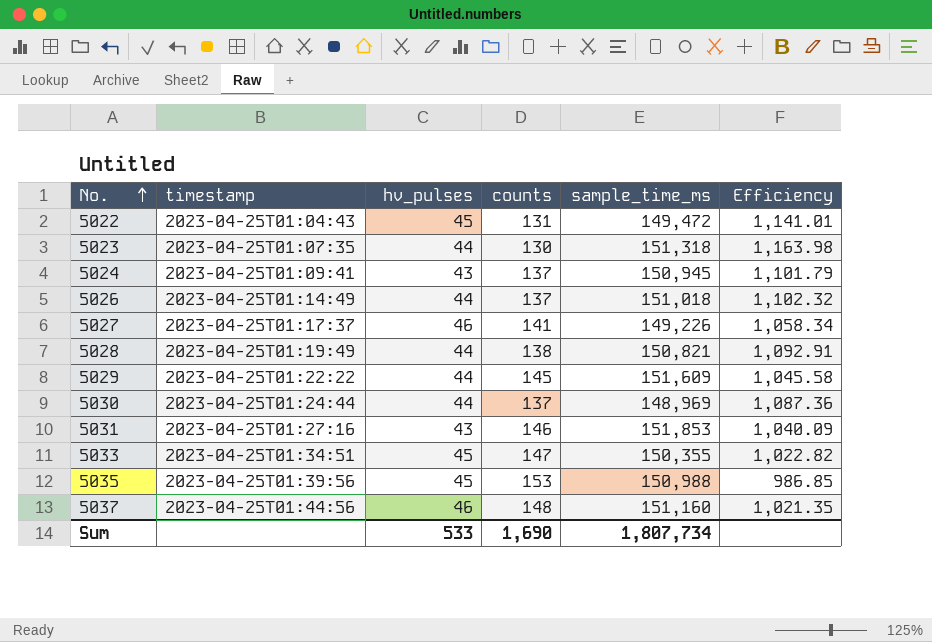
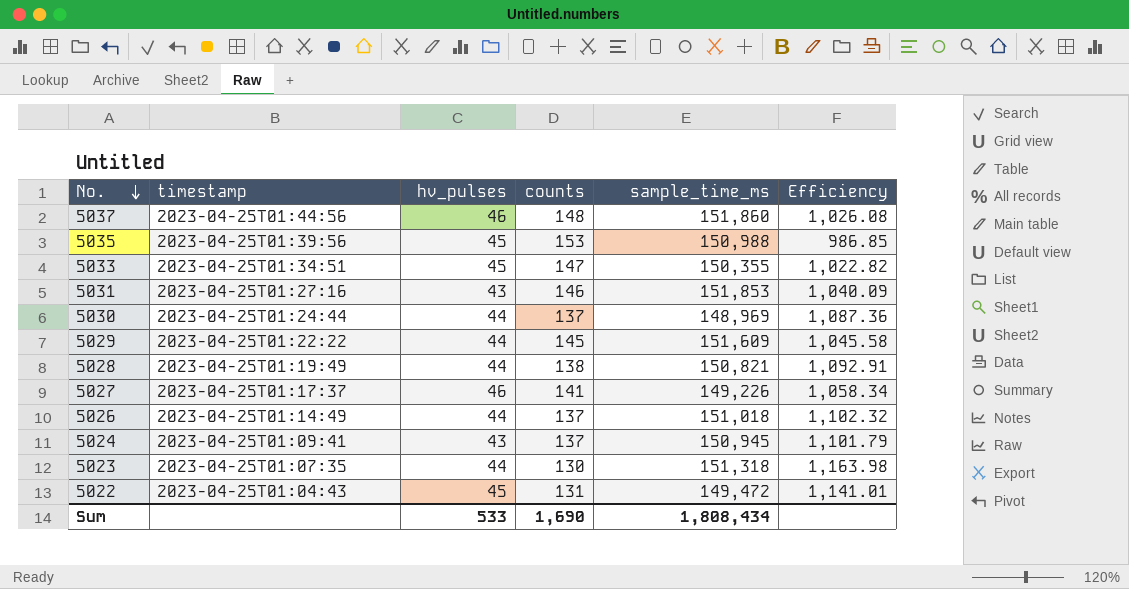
row order: No. ascending -> No. descending
5037 | sample_time_ms: 151,160 -> 151,860
5037 | Efficiency: 1,021.35 -> 1,026.08
Sum | sample_time_ms: 1,807,734 -> 1,808,434

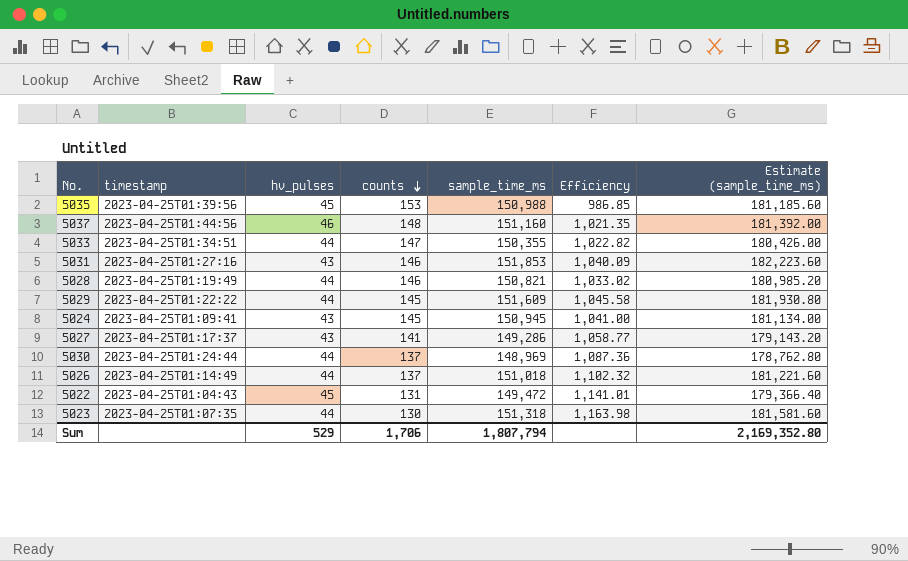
row order: No. descending -> counts descending
column Estimate (sample_time_ms) | formula: none -> [sample_time_ms] * 1.2
5037 | sample_time_ms: 151,860 -> 151,160
5037 | Efficiency: 1,026.08 -> 1,021.35
5033 | hv_pulses: 45 -> 44
5028 | counts: 138 -> 146
5028 | Efficiency: 1,092.91 -> 1,033.02
5024 | counts: 137 -> 145
5024 | Efficiency: 1,101.79 -> 1,041.00
5027 | hv_pulses: 46 -> 43
5027 | sample_time_ms: 149,226 -> 149,286
5027 | Efficiency: 1,058.34 -> 1,058.77
Sum | hv_pulses: 533 -> 529
Sum | counts: 1,690 -> 1,706
Sum | sample_time_ms: 1,808,434 -> 1,807,794

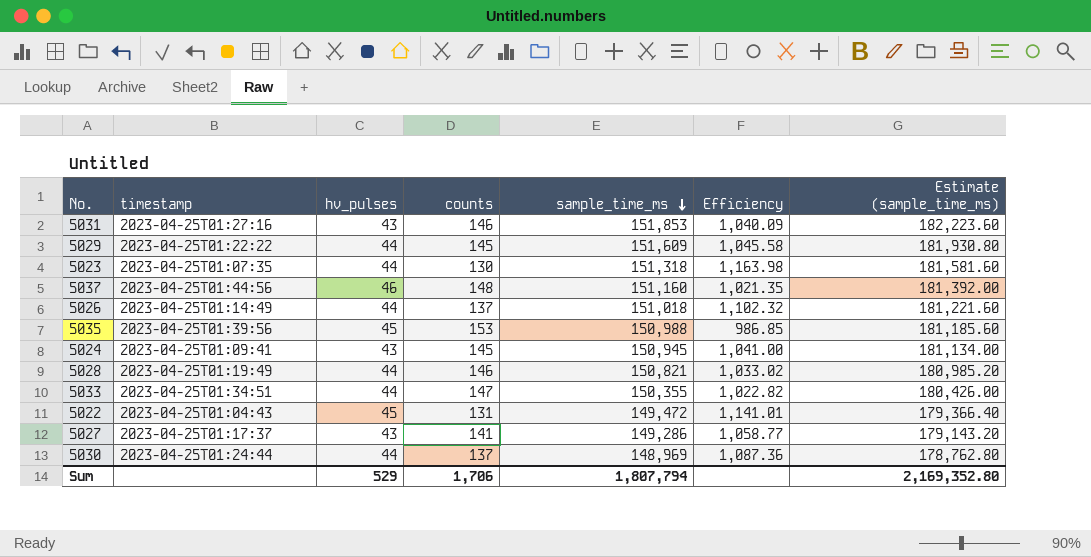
row order: counts descending -> sample_time_ms descending

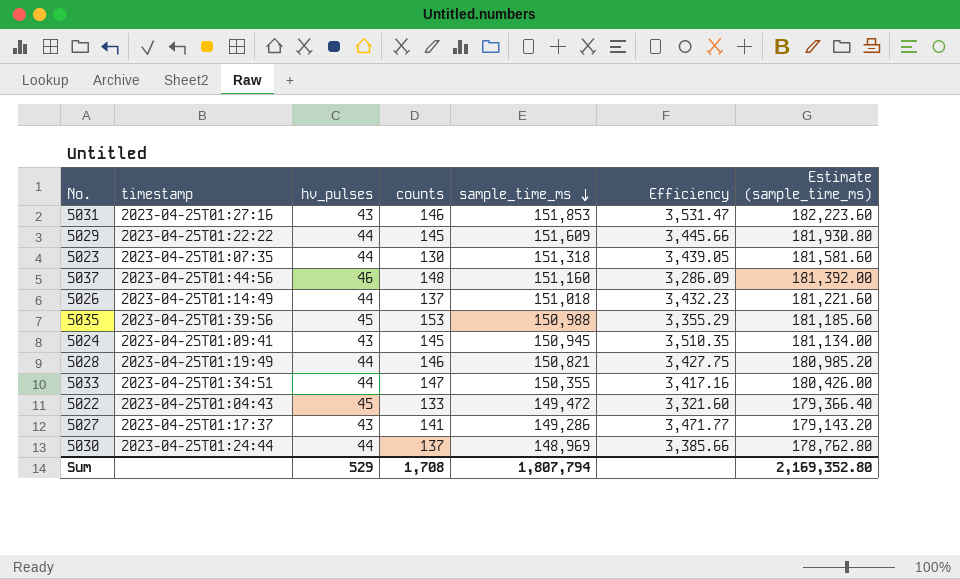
column Efficiency | formula: [sample_time_ms] / [counts] -> [sample_time_ms] / [hv_pulses]
5022 | counts: 131 -> 133
Sum | counts: 1,706 -> 1,708

